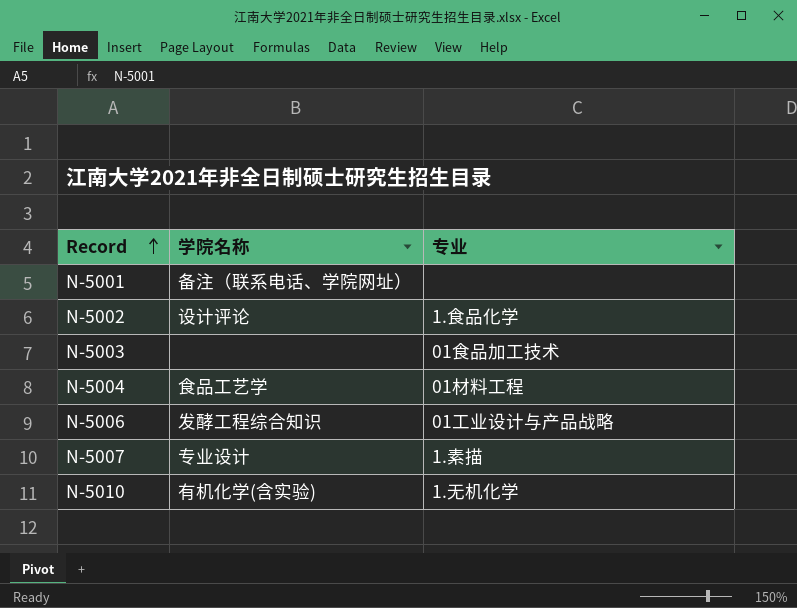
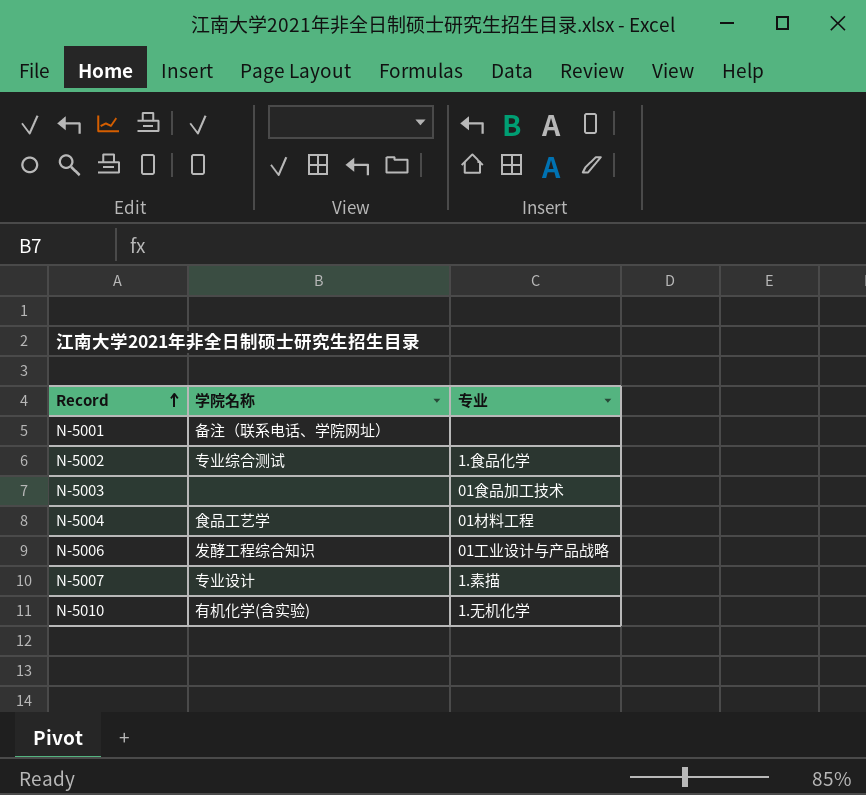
N-5002 | 学院名称: 设计评论 -> 专业综合测试

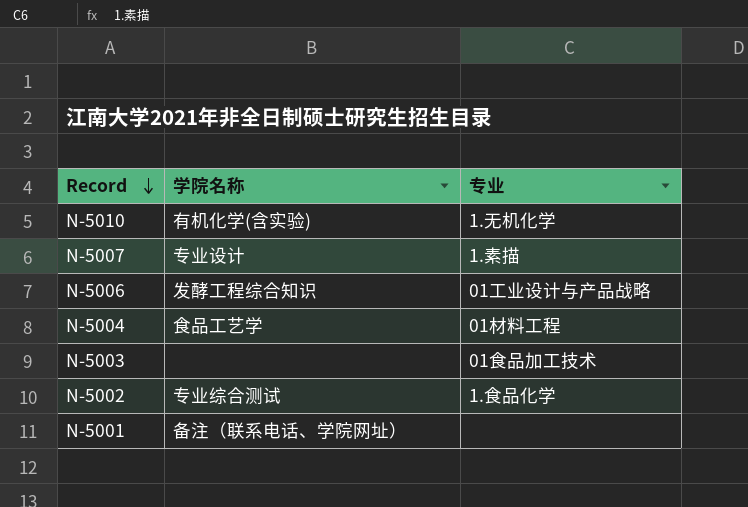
row order: Record ascending -> Record descending

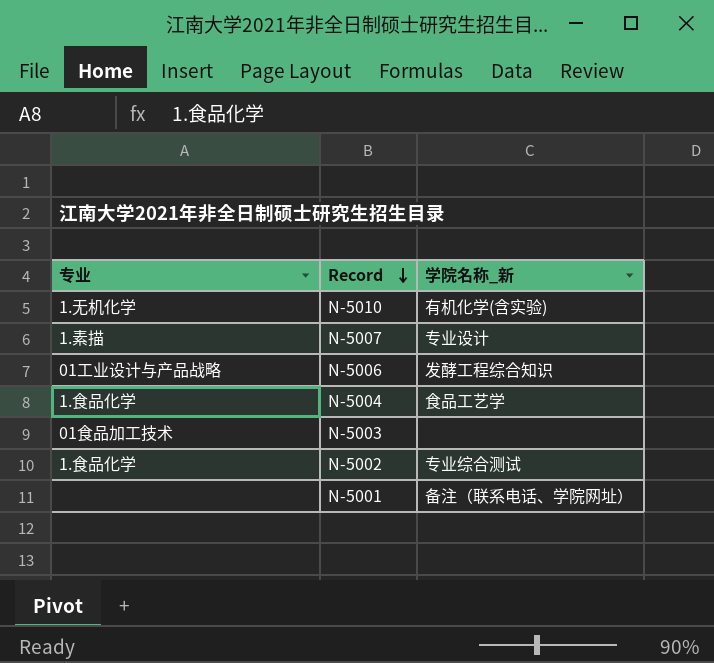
column 专业 | position: 3 -> 1
column name: 学院名称 -> 学院名称_新
N-5004 | 专业: 01材料工程 -> 1.食品化学

